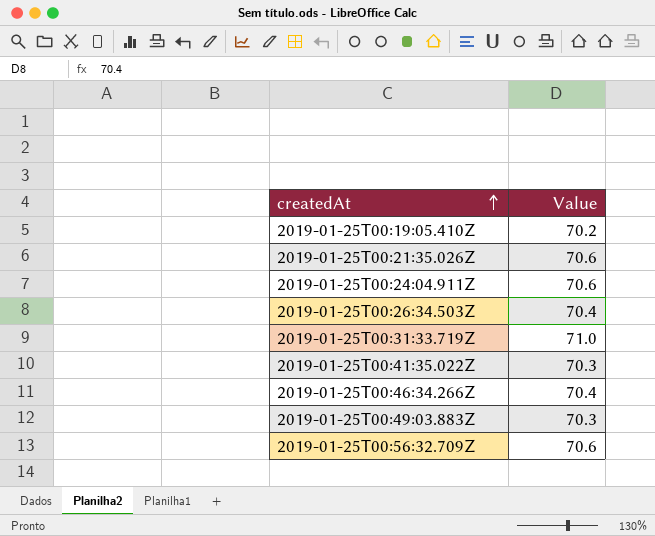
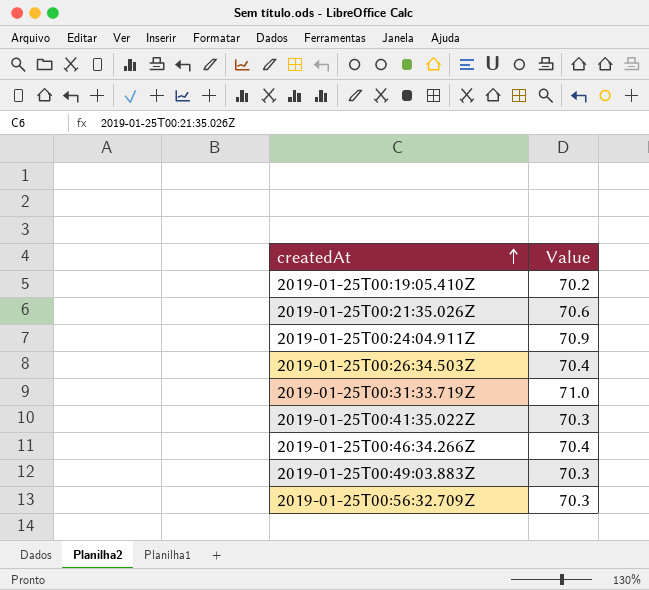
2019-01-25T00:24:04.911Z | Value: 70.6 -> 70.9
2019-01-25T00:56:32.709Z | Value: 70.6 -> 70.3

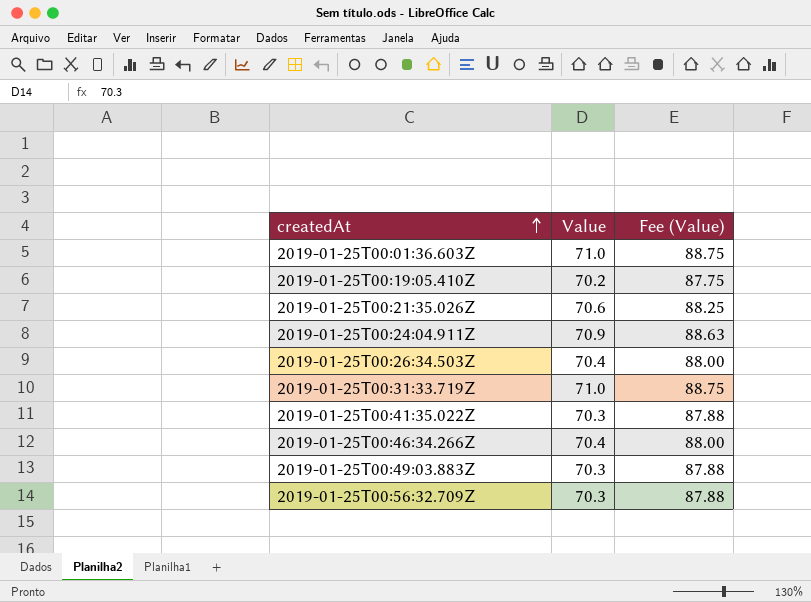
column Fee (Value) | formula: none -> [Value] * 1.25
row 2019-01-25T00:01:36.603Z: none -> 71.0 | 88.75

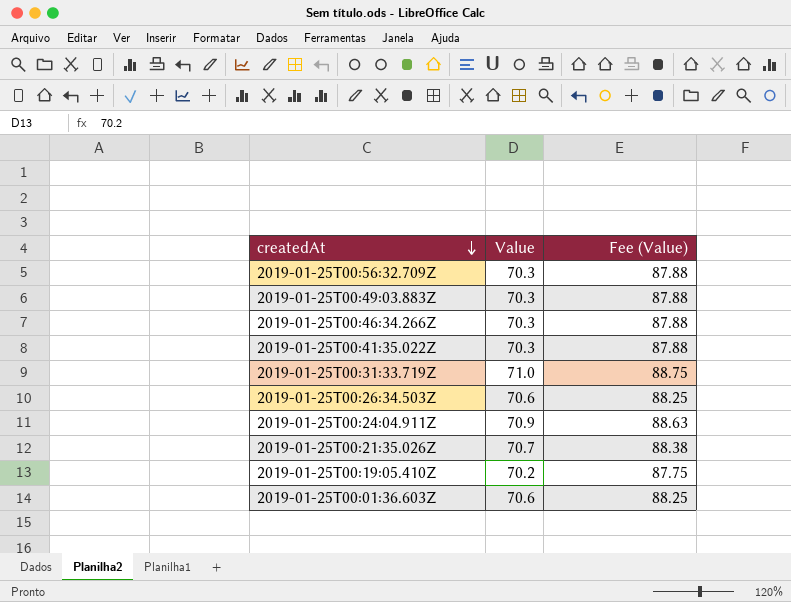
row order: createdAt ascending -> createdAt descending
2019-01-25T00:46:34.266Z | Value: 70.4 -> 70.3
2019-01-25T00:46:34.266Z | Fee (Value): 88.00 -> 87.88
2019-01-25T00:26:34.503Z | Value: 70.4 -> 70.6
2019-01-25T00:26:34.503Z | Fee (Value): 88.00 -> 88.25
2019-01-25T00:21:35.026Z | Value: 70.6 -> 70.7
2019-01-25T00:21:35.026Z | Fee (Value): 88.25 -> 88.38
2019-01-25T00:01:36.603Z | Value: 71.0 -> 70.6
2019-01-25T00:01:36.603Z | Fee (Value): 88.75 -> 88.25

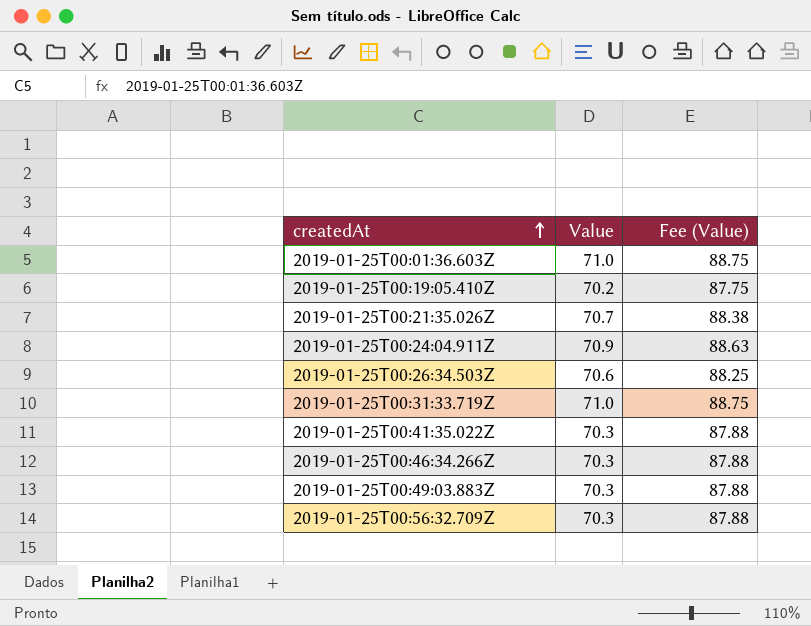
row order: createdAt descending -> createdAt ascending
2019-01-25T00:01:36.603Z | Value: 70.6 -> 71.0
2019-01-25T00:01:36.603Z | Fee (Value): 88.25 -> 88.75

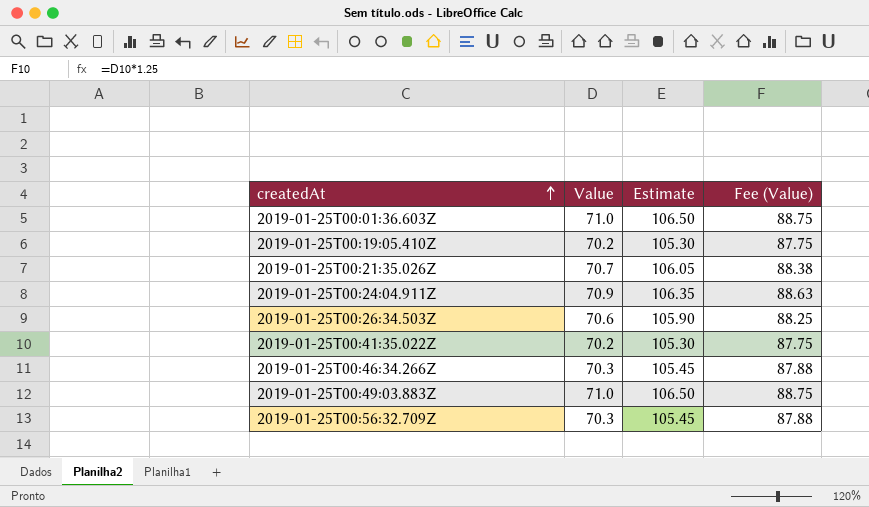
column Estimate | formula: none -> [Value] * 1.5
row 2019-01-25T00:31:33.719Z: 71.0 | 88.75 -> none
2019-01-25T00:41:35.022Z | Value: 70.3 -> 70.2
2019-01-25T00:41:35.022Z | Fee (Value): 87.88 -> 87.75
2019-01-25T00:49:03.883Z | Value: 70.3 -> 71.0
2019-01-25T00:49:03.883Z | Fee (Value): 87.88 -> 88.75

